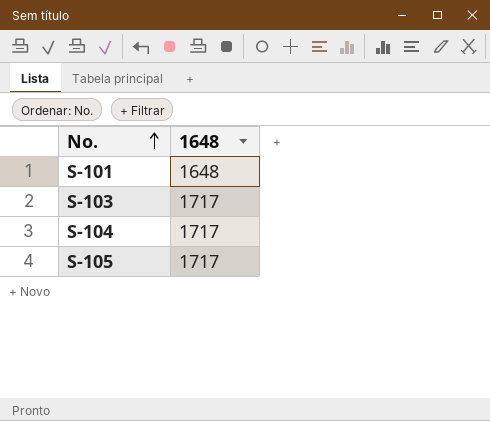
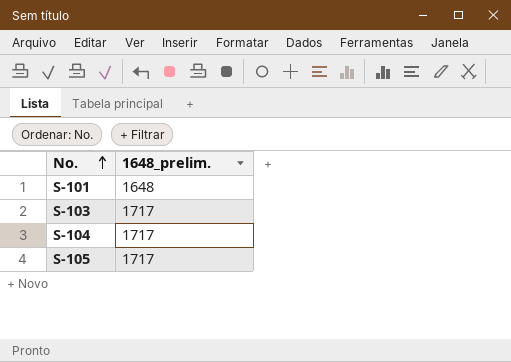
column name: 1648 -> 1648_prelim.

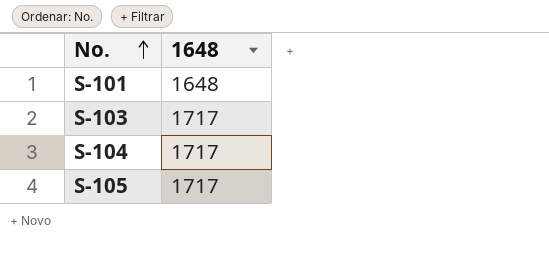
column name: 1648_prelim. -> 1648

